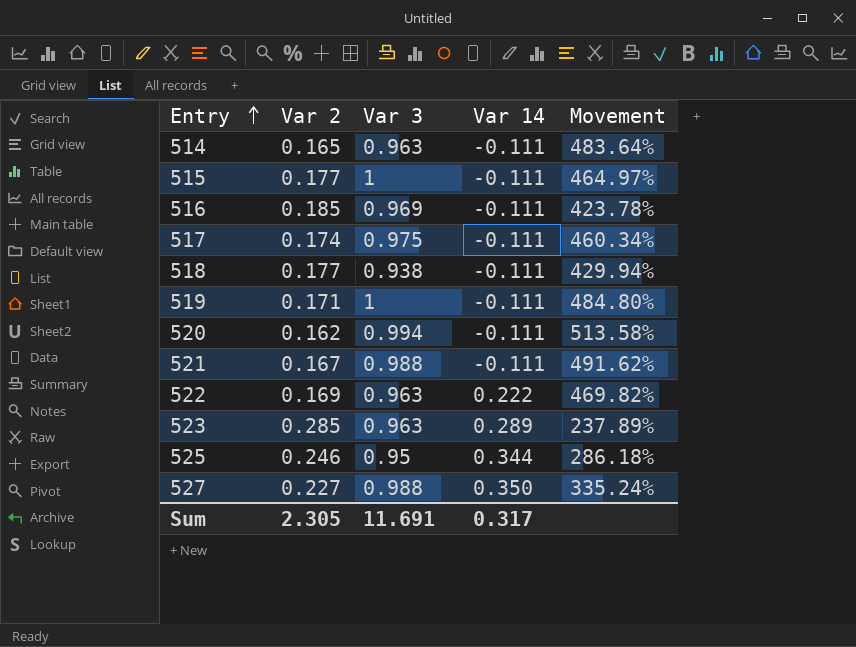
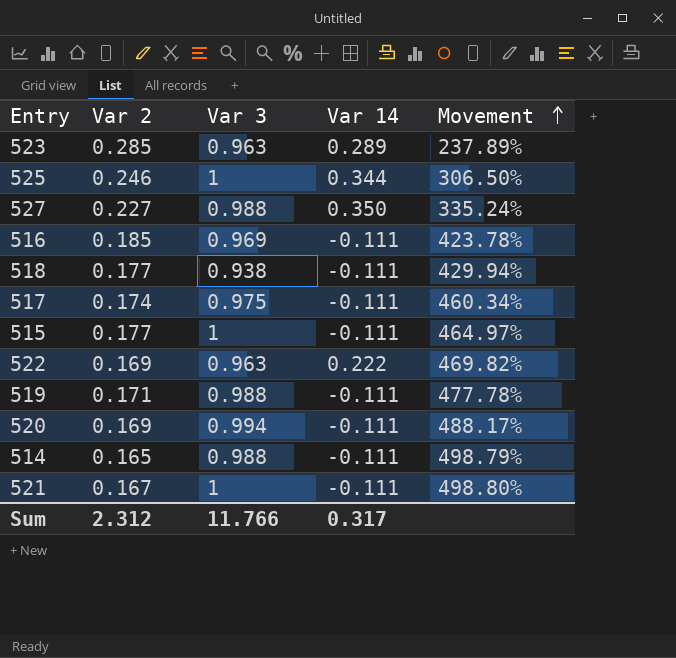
row order: Entry ascending -> Movement ascending
525 | Var 3: 0.95 -> 1
525 | Movement: 286.18% -> 306.50%
519 | Var 3: 1 -> 0.988
519 | Movement: 484.80% -> 477.78%
520 | Var 2: 0.162 -> 0.169
520 | Movement: 513.58% -> 488.17%
514 | Var 3: 0.963 -> 0.988
514 | Movement: 483.64% -> 498.79%
521 | Var 3: 0.988 -> 1
521 | Movement: 491.62% -> 498.80%
Sum | Var 2: 2.305 -> 2.312
Sum | Var 3: 11.691 -> 11.766

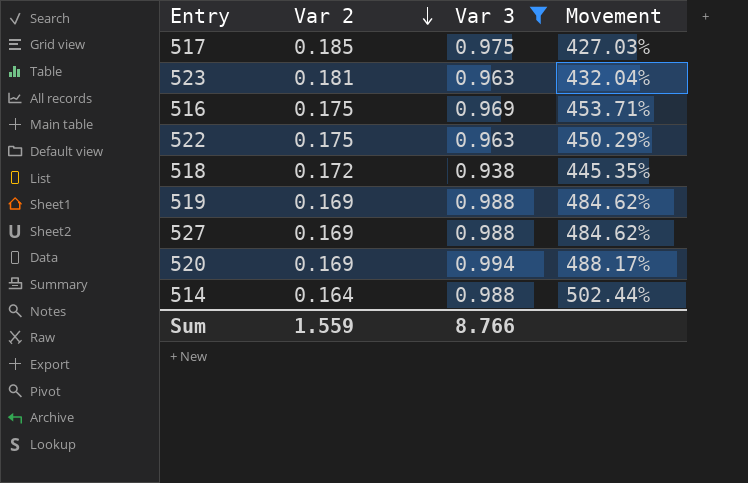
filter: none -> Var 3 != 1
row order: Movement ascending -> Var 2 descending
column Var 14 | position: 4 -> none
517 | Var 2: 0.174 -> 0.185
517 | Movement: 460.34% -> 427.03%
523 | Var 2: 0.285 -> 0.181
523 | Movement: 237.89% -> 432.04%
516 | Var 2: 0.185 -> 0.175
516 | Movement: 423.78% -> 453.71%
522 | Var 2: 0.169 -> 0.175
522 | Movement: 469.82% -> 450.29%
518 | Var 2: 0.177 -> 0.172
518 | Movement: 429.94% -> 445.35%
519 | Var 2: 0.171 -> 0.169
519 | Movement: 477.78% -> 484.62%
527 | Var 2: 0.227 -> 0.169
527 | Movement: 335.24% -> 484.62%
514 | Var 2: 0.165 -> 0.164
514 | Movement: 498.79% -> 502.44%
Sum | Var 2: 2.312 -> 1.559
Sum | Var 3: 11.766 -> 8.766

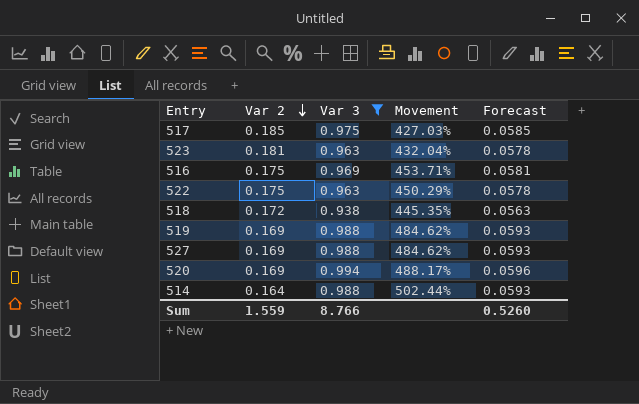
column Forecast | formula: none -> [Var 3] * 0.06

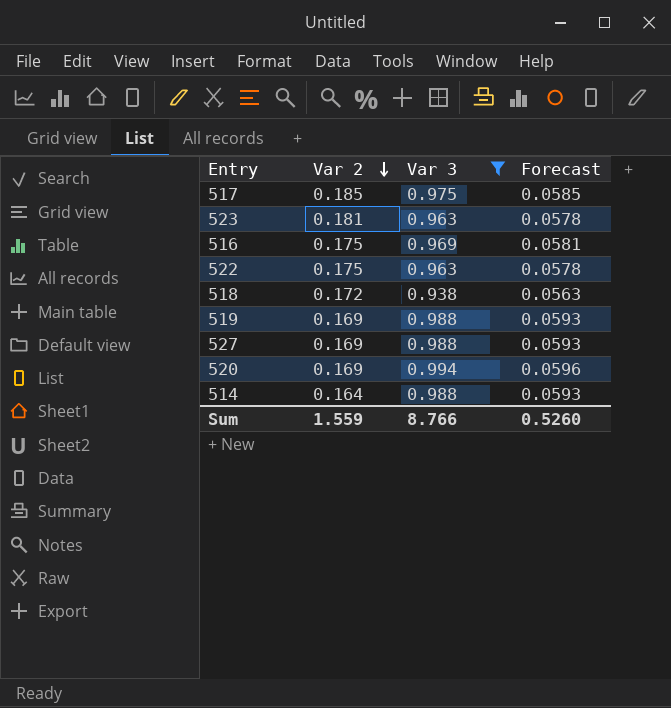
column Movement | formula: ([Var 3] - [Var 2]) / [Var 2] -> none

